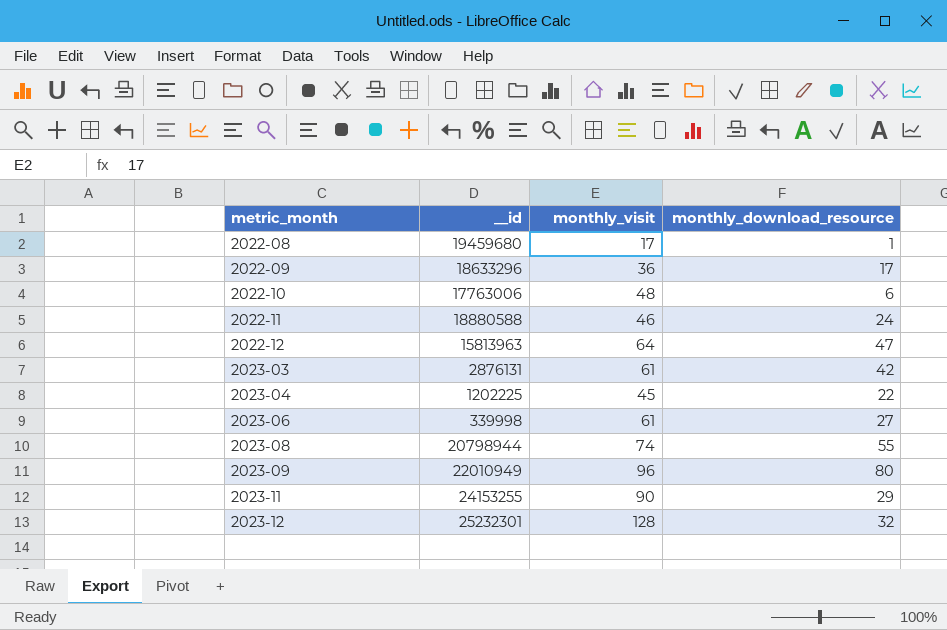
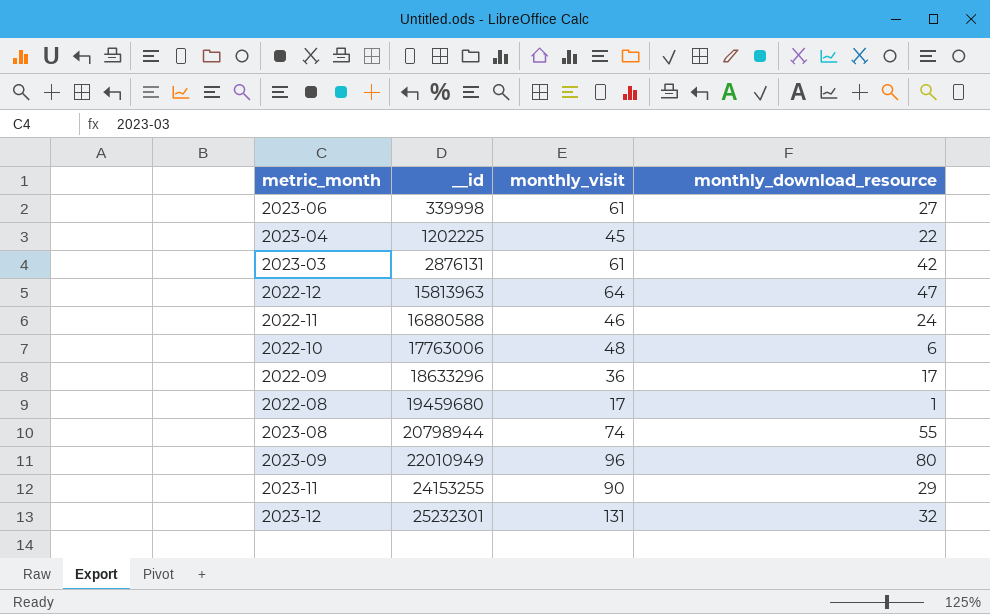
row order: metric_month ascending -> __id ascending
2022-11 | __id: 18880588 -> 16880588
2023-12 | monthly_visit: 128 -> 131

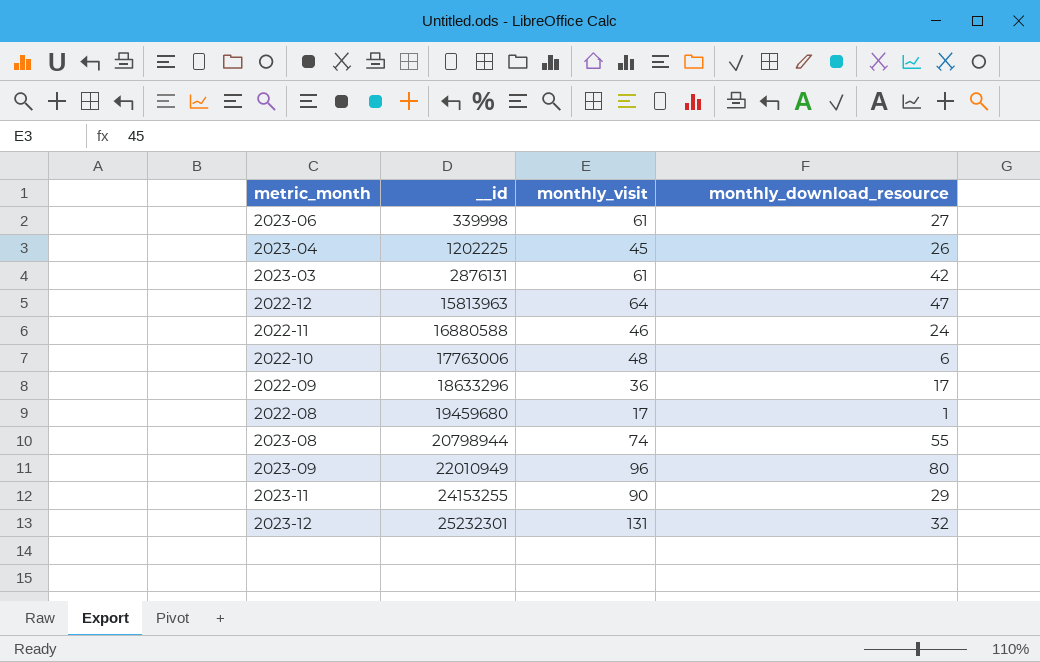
2023-04 | monthly_download_resource: 22 -> 26

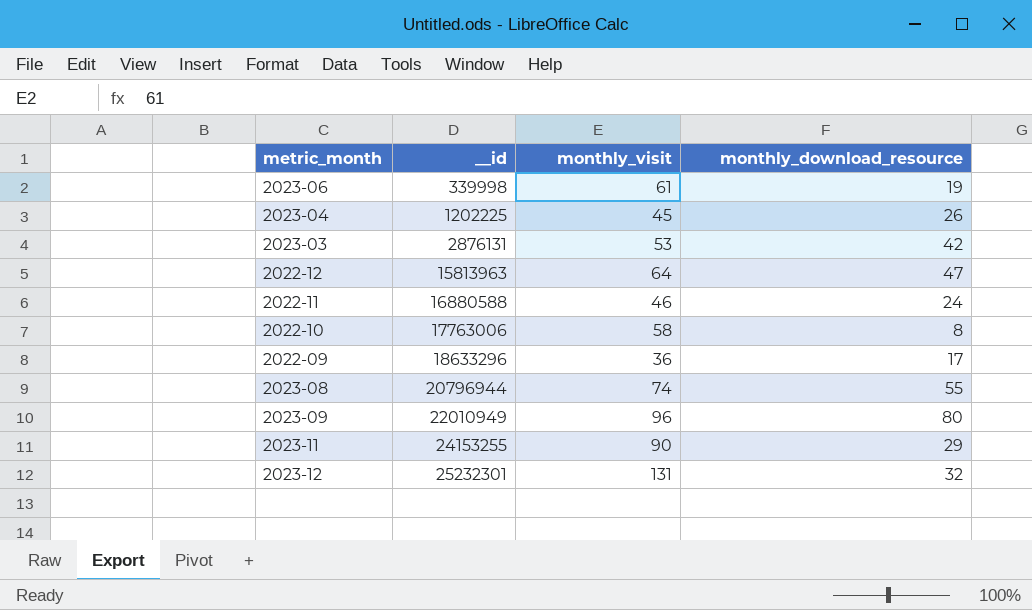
row 2022-08: 19459680 | 17 | 1 -> none
2023-06 | monthly_download_resource: 27 -> 19
2023-03 | monthly_visit: 61 -> 53
2022-10 | monthly_visit: 48 -> 58
2022-10 | monthly_download_resource: 6 -> 8
2023-08 | __id: 20798944 -> 20796944

